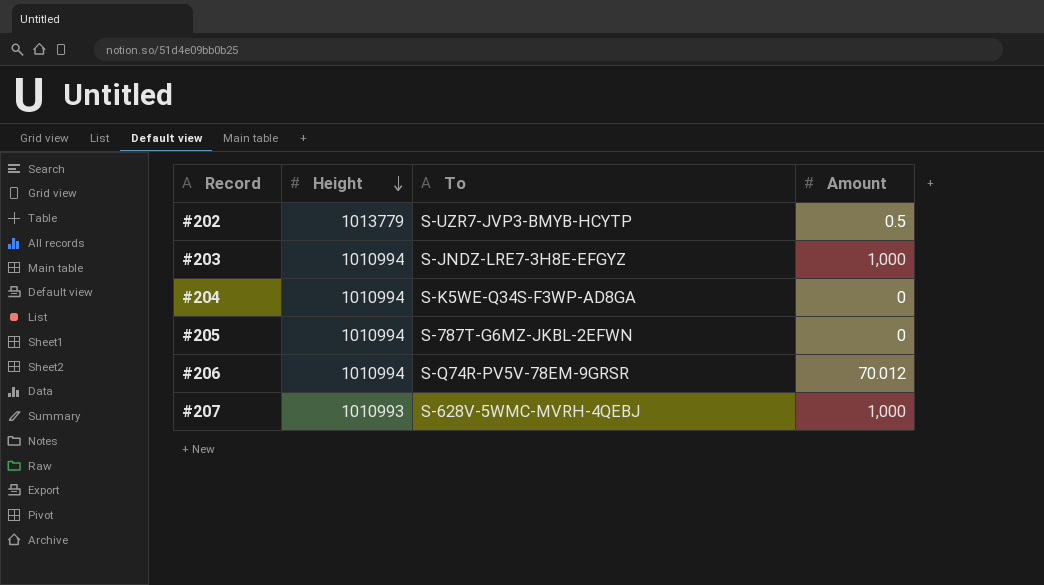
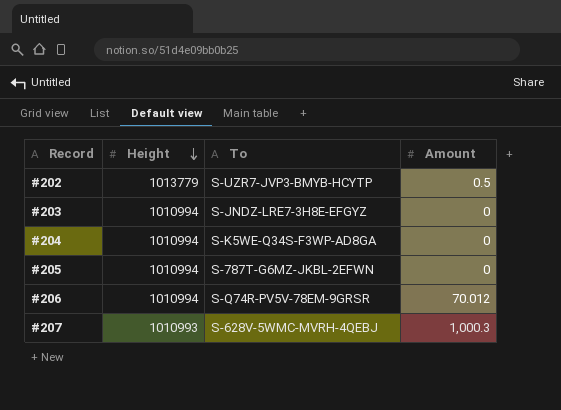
#203 | Amount: 1,000 -> 0
#207 | Amount: 1,000 -> 1,000.3

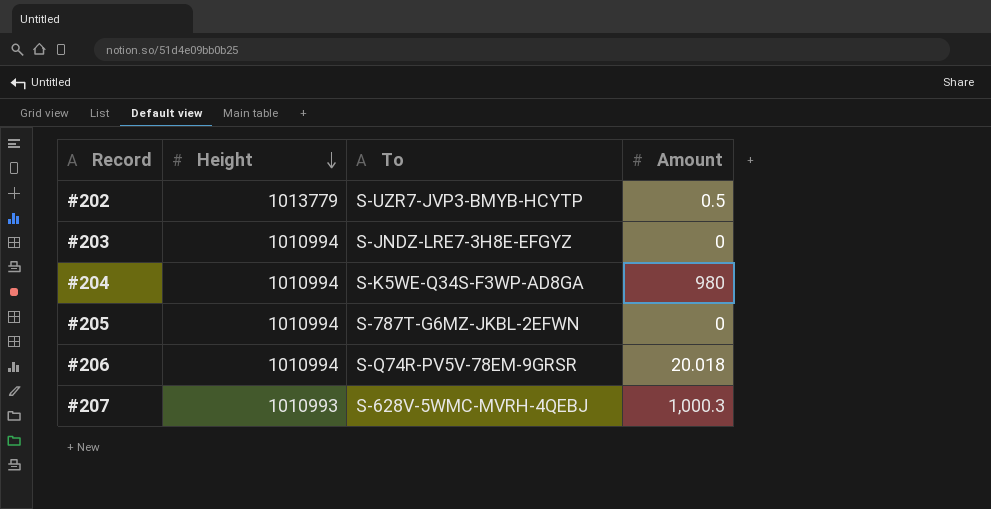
#204 | Amount: 0 -> 980
#206 | Amount: 70.012 -> 20.018

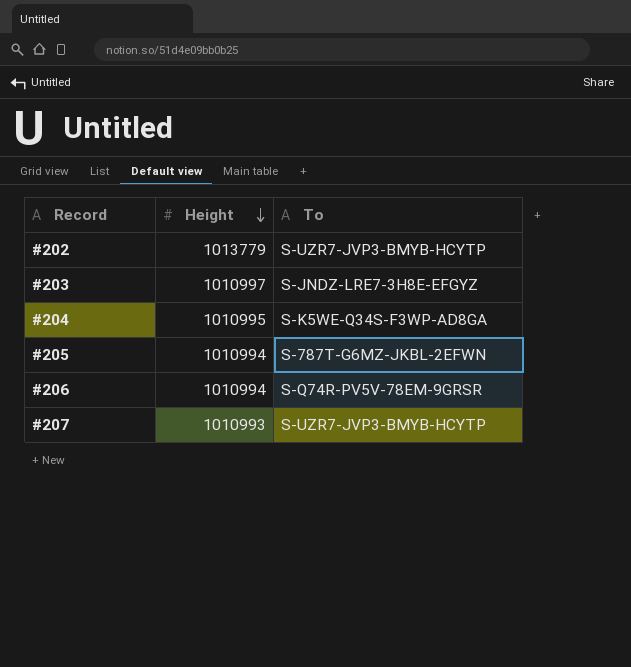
column Amount | position: 4 -> none
#203 | Height: 1010994 -> 1010997
#204 | Height: 1010994 -> 1010995
#207 | To: S-628V-5WMC-MVRH-4QEBJ -> S-UZR7-JVP3-BMYB-HCYTP

